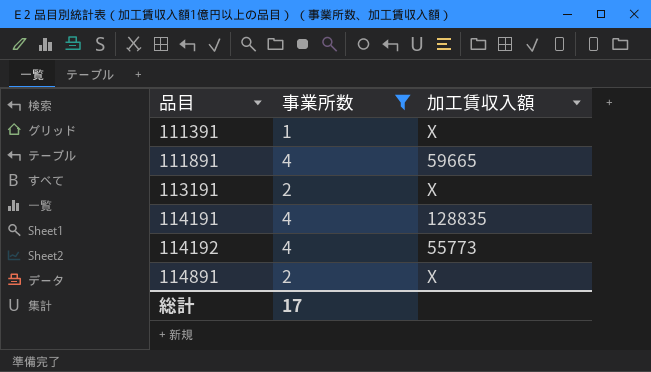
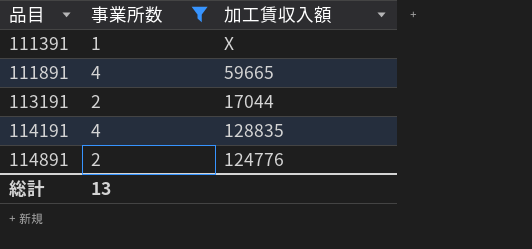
row 114192: 4 | 55773 -> none
113191 | 加工賃収入額: X -> 17044
114891 | 加工賃収入額: X -> 124776
総計 | 事業所数: 17 -> 13

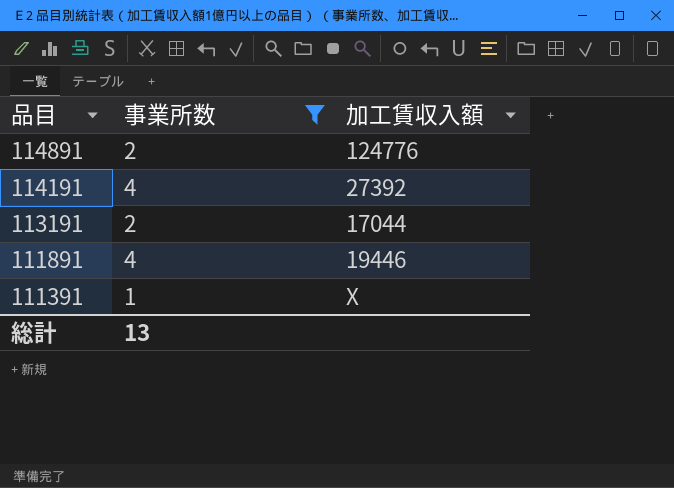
row order: 品目 ascending -> 品目 descending
114191 | 加工賃収入額: 128835 -> 27392
111891 | 加工賃収入額: 59665 -> 19446

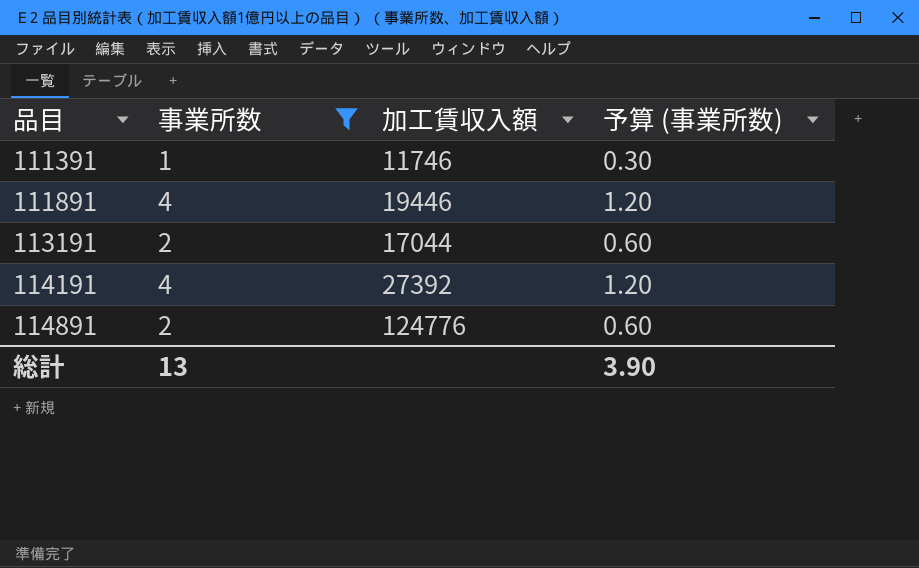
row order: 品目 descending -> 品目 ascending
column 予算 (事業所数) | formula: none -> [事業所数] * 0.3
111391 | 加工賃収入額: X -> 11746

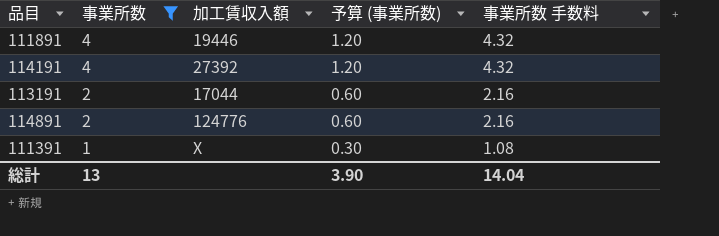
row order: 品目 ascending -> 事業所数 descending
column 事業所数 手数料 | formula: none -> [事業所数] * 1.08
111391 | 加工賃収入額: 11746 -> X

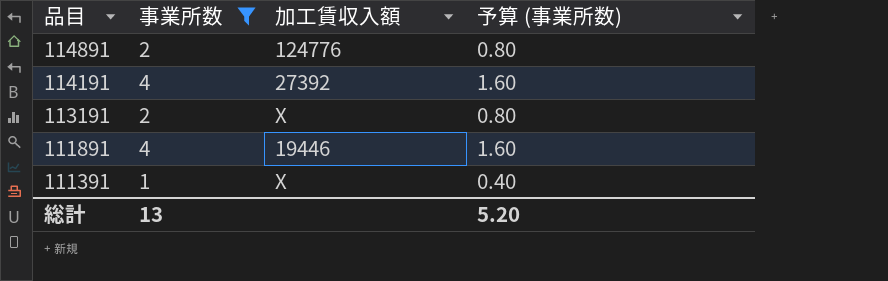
row order: 事業所数 descending -> 品目 descending
column 事業所数 手数料 | formula: [事業所数] * 1.08 -> none
column 予算 (事業所数) | formula: [事業所数] * 0.3 -> [事業所数] * 0.4
113191 | 加工賃収入額: 17044 -> X
総計 | 予算 (事業所数): 3.90 -> 5.20

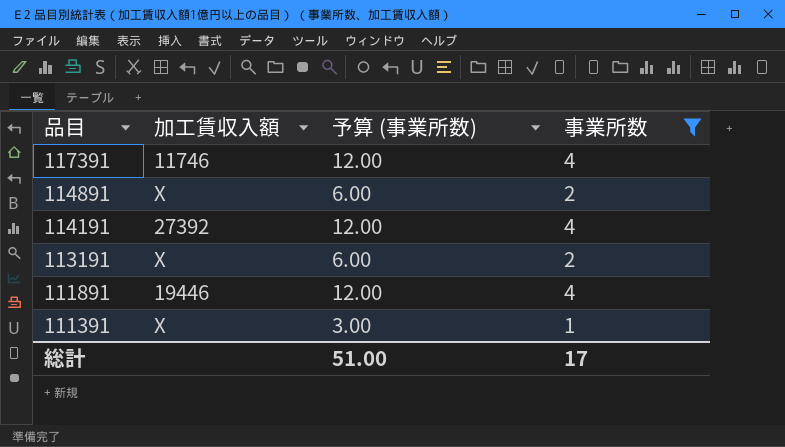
column 予算 (事業所数) | formula: [事業所数] * 0.4 -> [事業所数] * 3
column 事業所数 | position: 2 -> 4
row 117391: none -> 11746 | 12.00 | 4
114891 | 加工賃収入額: 124776 -> X
総計 | 予算 (事業所数): 5.20 -> 51.00
総計 | 事業所数: 13 -> 17

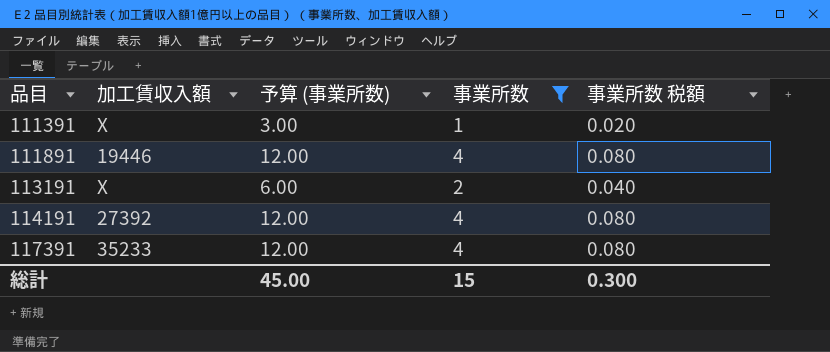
row order: 品目 descending -> 品目 ascending
column 事業所数 税額 | formula: none -> [事業所数] * 0.02
row 114891: X | 6.00 | 2 -> none
117391 | 加工賃収入額: 11746 -> 35233
総計 | 予算 (事業所数): 51.00 -> 45.00
総計 | 事業所数: 17 -> 15

